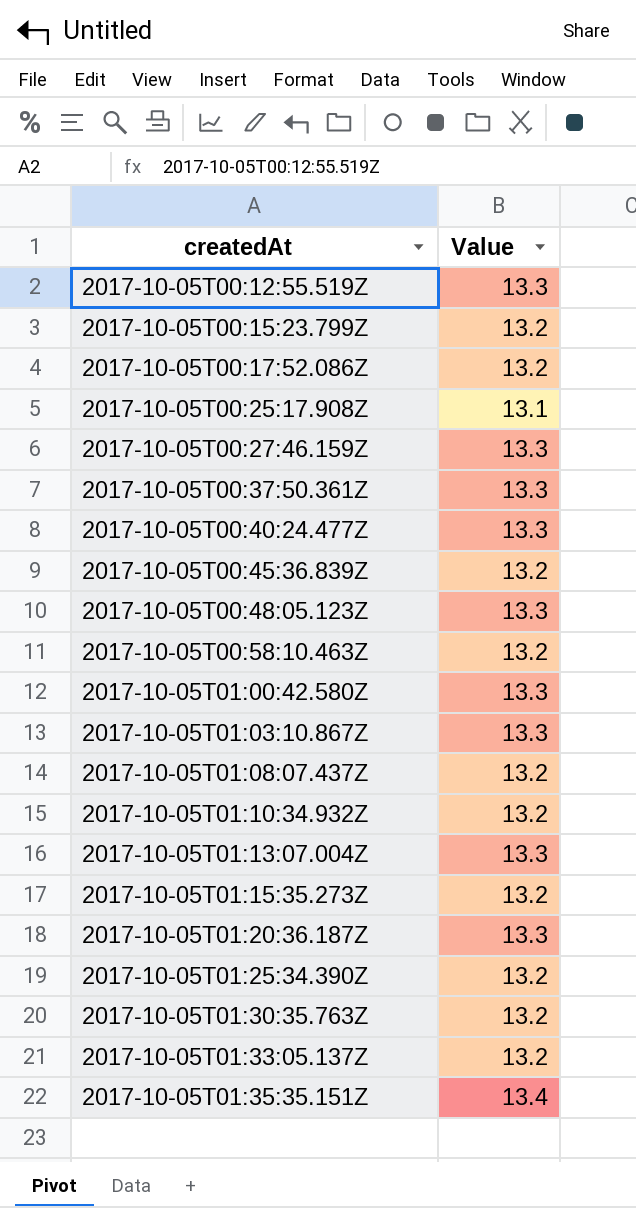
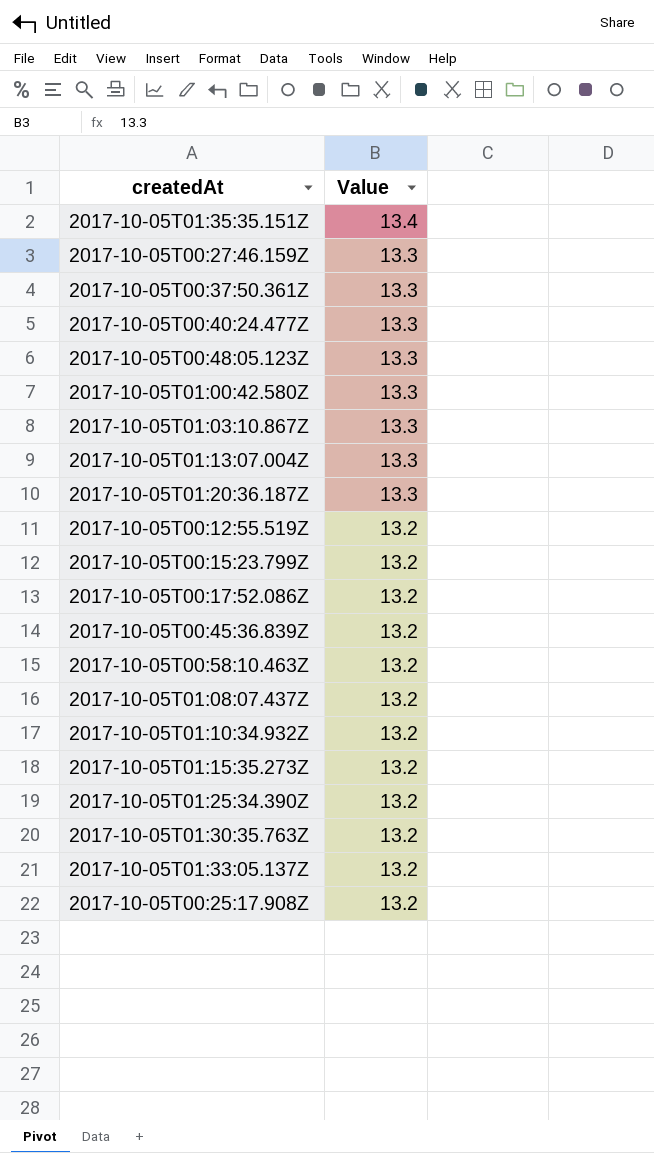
row order: createdAt ascending -> Value descending
2017-10-05T00:12:55.519Z | Value: 13.3 -> 13.2
2017-10-05T00:25:17.908Z | Value: 13.1 -> 13.2

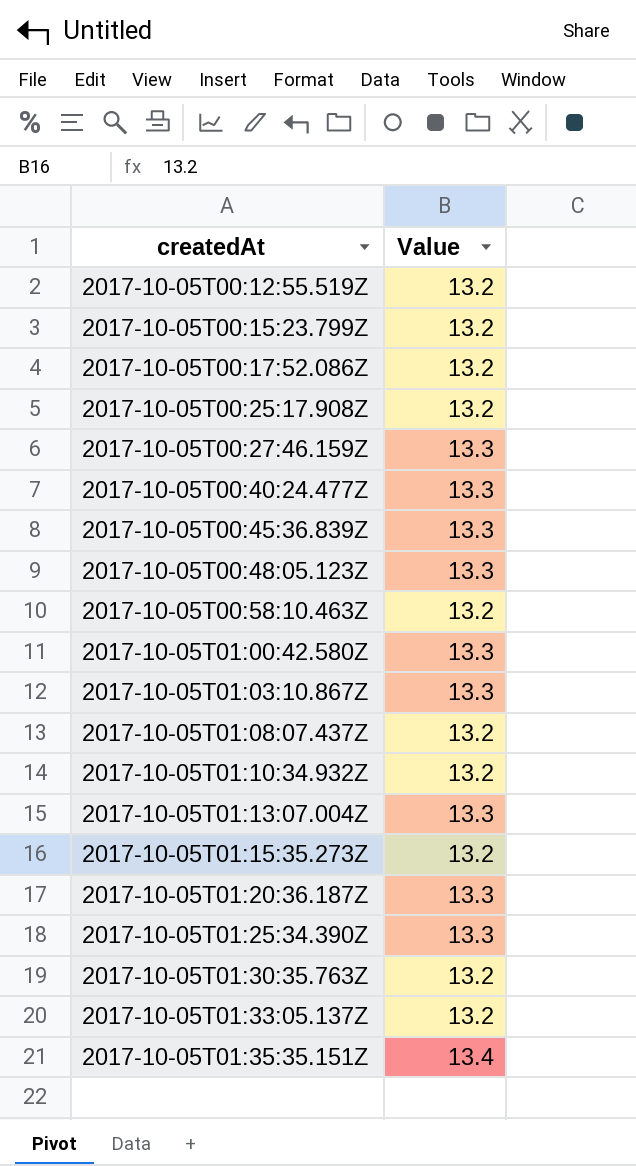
row order: Value descending -> createdAt ascending
row 2017-10-05T00:37:50.361Z: 13.3 -> none
2017-10-05T00:45:36.839Z | Value: 13.2 -> 13.3
2017-10-05T01:25:34.390Z | Value: 13.2 -> 13.3

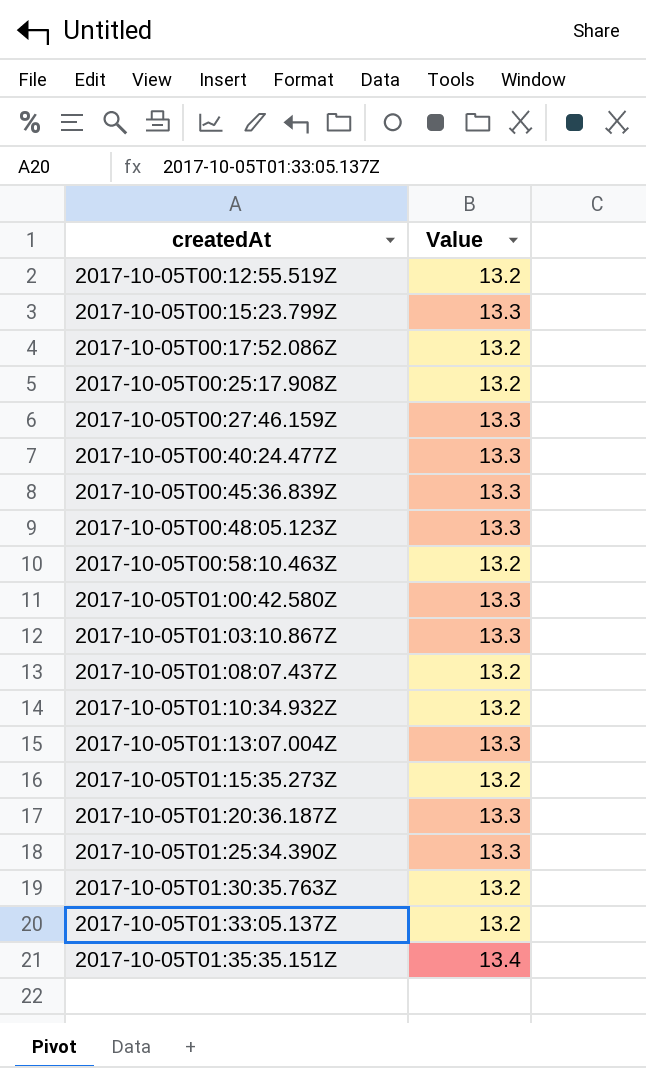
2017-10-05T00:15:23.799Z | Value: 13.2 -> 13.3

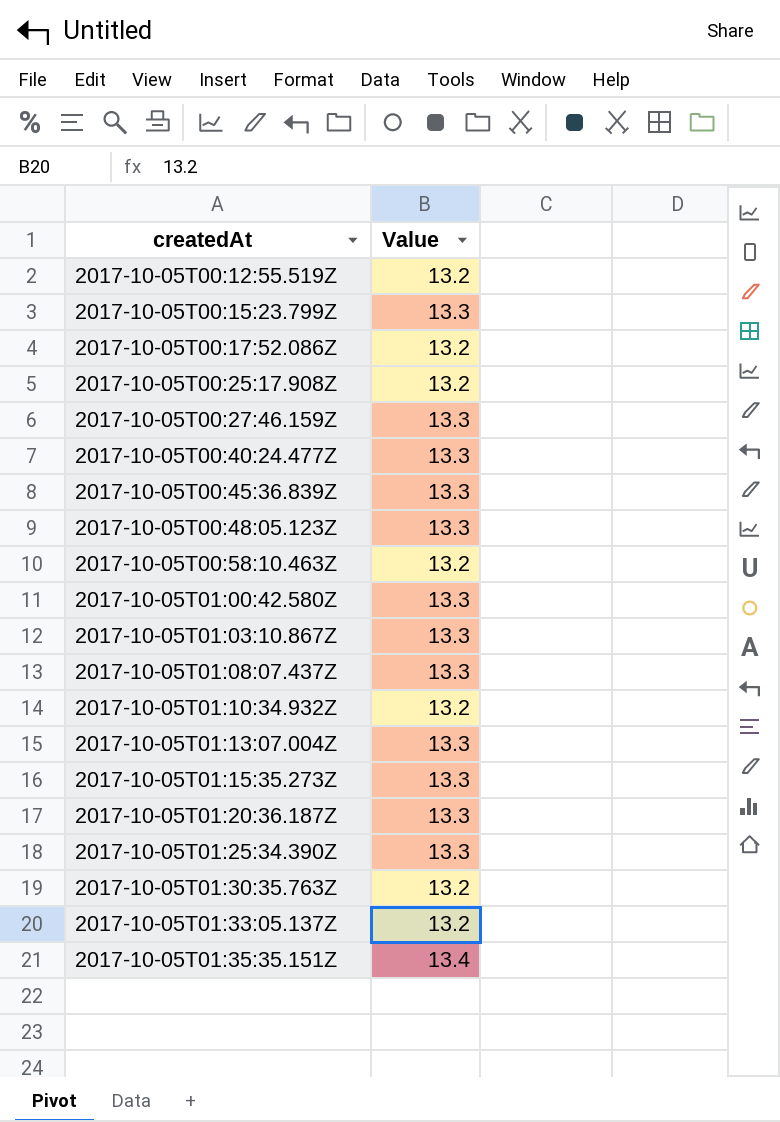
2017-10-05T01:08:07.437Z | Value: 13.2 -> 13.3
2017-10-05T01:15:35.273Z | Value: 13.2 -> 13.3

